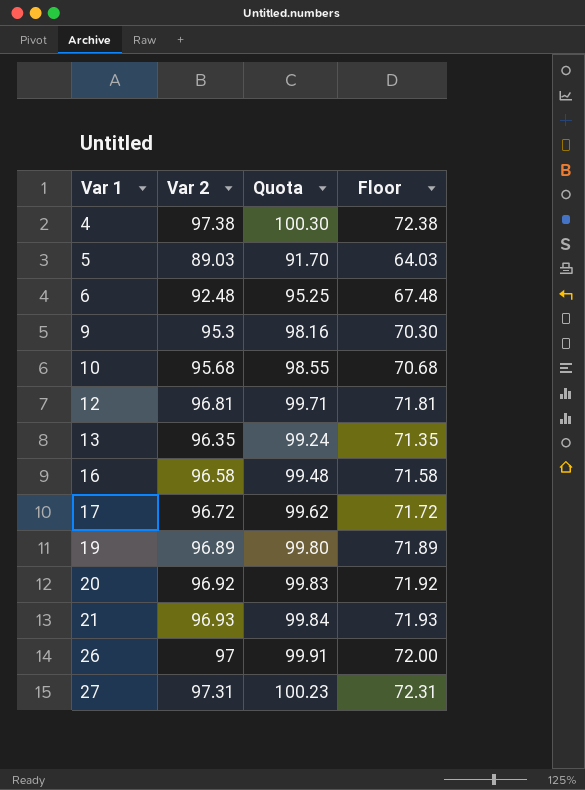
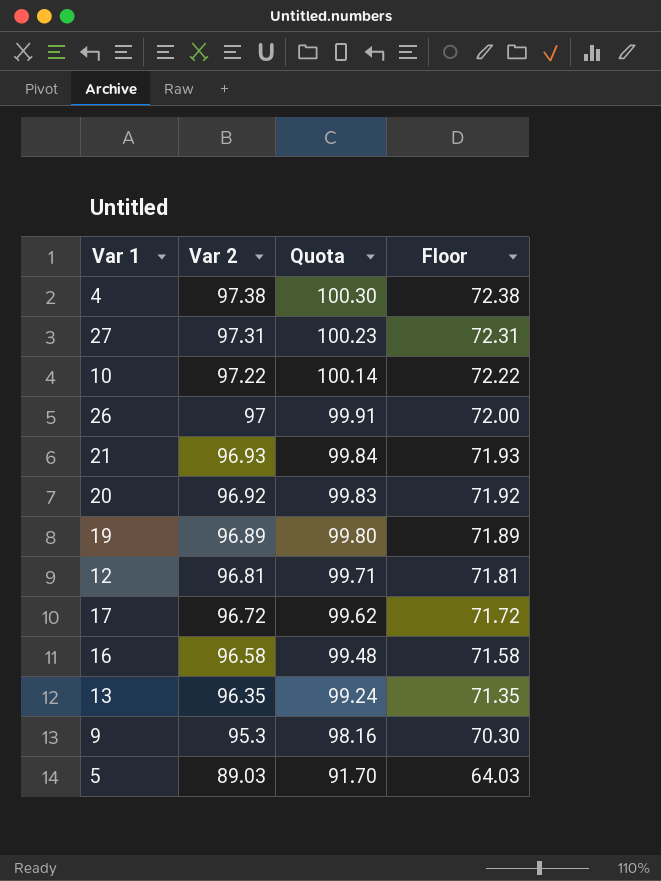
row order: Var 1 ascending -> Var 2 descending
row 6: 92.48 | 95.25 | 67.48 -> none
10 | Var 2: 95.68 -> 97.22
10 | Quota: 98.55 -> 100.14
10 | Floor: 70.68 -> 72.22

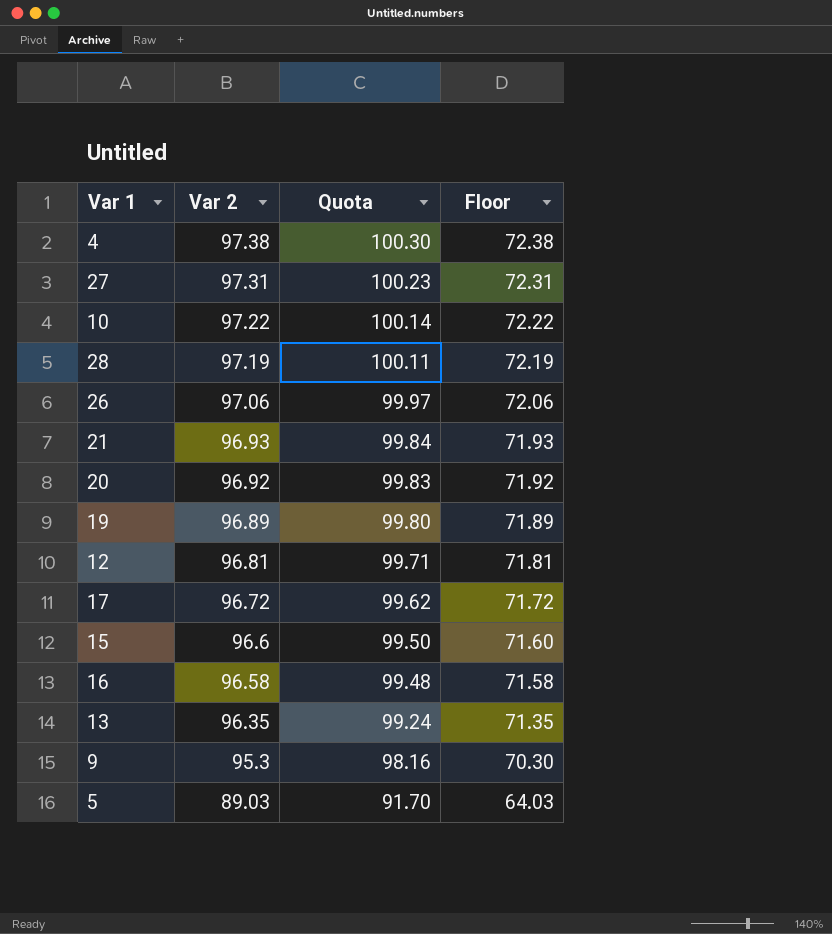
row 28: none -> 97.19 | 100.11 | 72.19
26 | Var 2: 97 -> 97.06
26 | Quota: 99.91 -> 99.97
26 | Floor: 72.00 -> 72.06
row 15: none -> 96.6 | 99.50 | 71.60

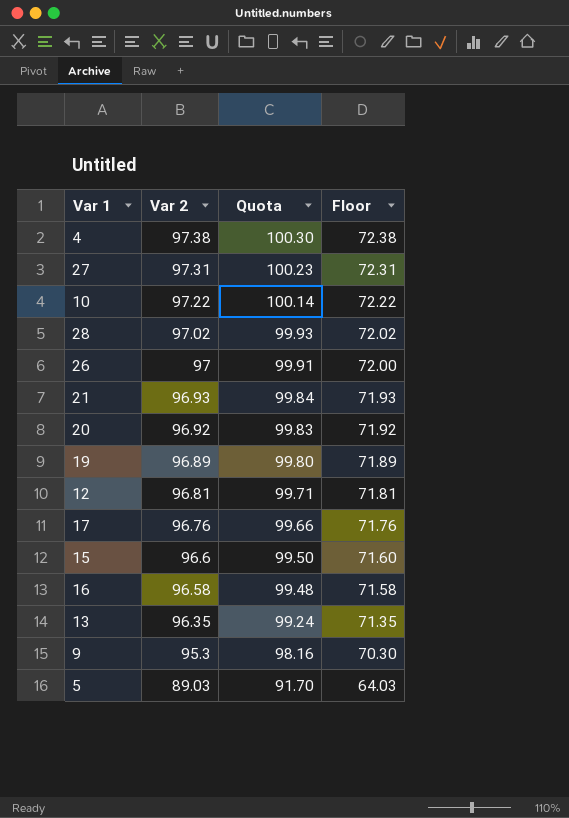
28 | Var 2: 97.19 -> 97.02
28 | Quota: 100.11 -> 99.93
28 | Floor: 72.19 -> 72.02
26 | Var 2: 97.06 -> 97
26 | Quota: 99.97 -> 99.91
26 | Floor: 72.06 -> 72.00
17 | Var 2: 96.72 -> 96.76
17 | Quota: 99.62 -> 99.66
17 | Floor: 71.72 -> 71.76

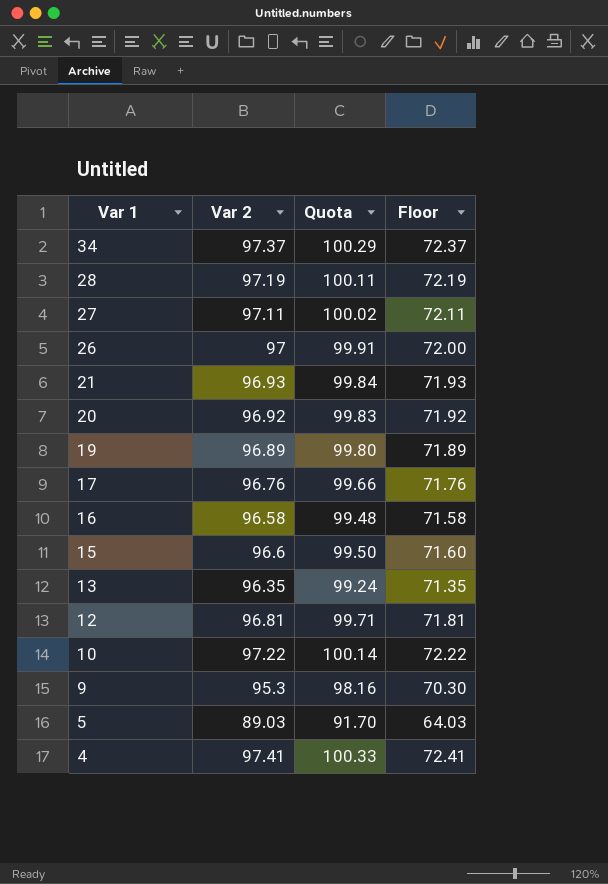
row order: Var 2 descending -> Var 1 descending
row 34: none -> 97.37 | 100.29 | 72.37
28 | Var 2: 97.02 -> 97.19
28 | Quota: 99.93 -> 100.11
28 | Floor: 72.02 -> 72.19
27 | Var 2: 97.31 -> 97.11
27 | Quota: 100.23 -> 100.02
27 | Floor: 72.31 -> 72.11
4 | Var 2: 97.38 -> 97.41
4 | Quota: 100.30 -> 100.33
4 | Floor: 72.38 -> 72.41

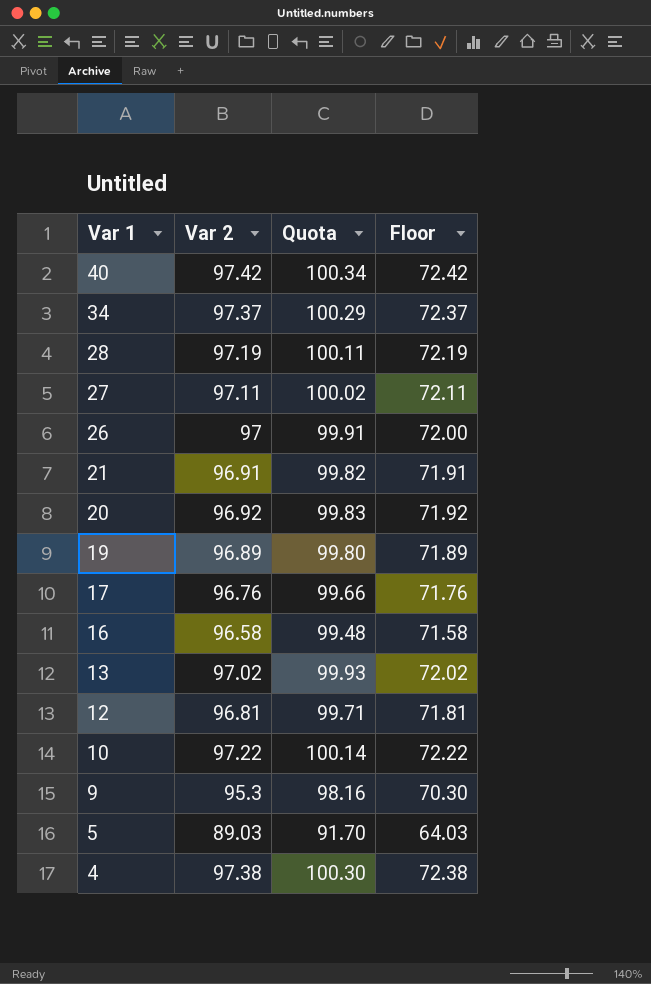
row 15: 96.6 | 99.50 | 71.60 -> none
row 40: none -> 97.42 | 100.34 | 72.42
21 | Var 2: 96.93 -> 96.91
21 | Quota: 99.84 -> 99.82
21 | Floor: 71.93 -> 71.91
13 | Var 2: 96.35 -> 97.02
13 | Quota: 99.24 -> 99.93
13 | Floor: 71.35 -> 72.02
4 | Var 2: 97.41 -> 97.38
4 | Quota: 100.33 -> 100.30
4 | Floor: 72.41 -> 72.38

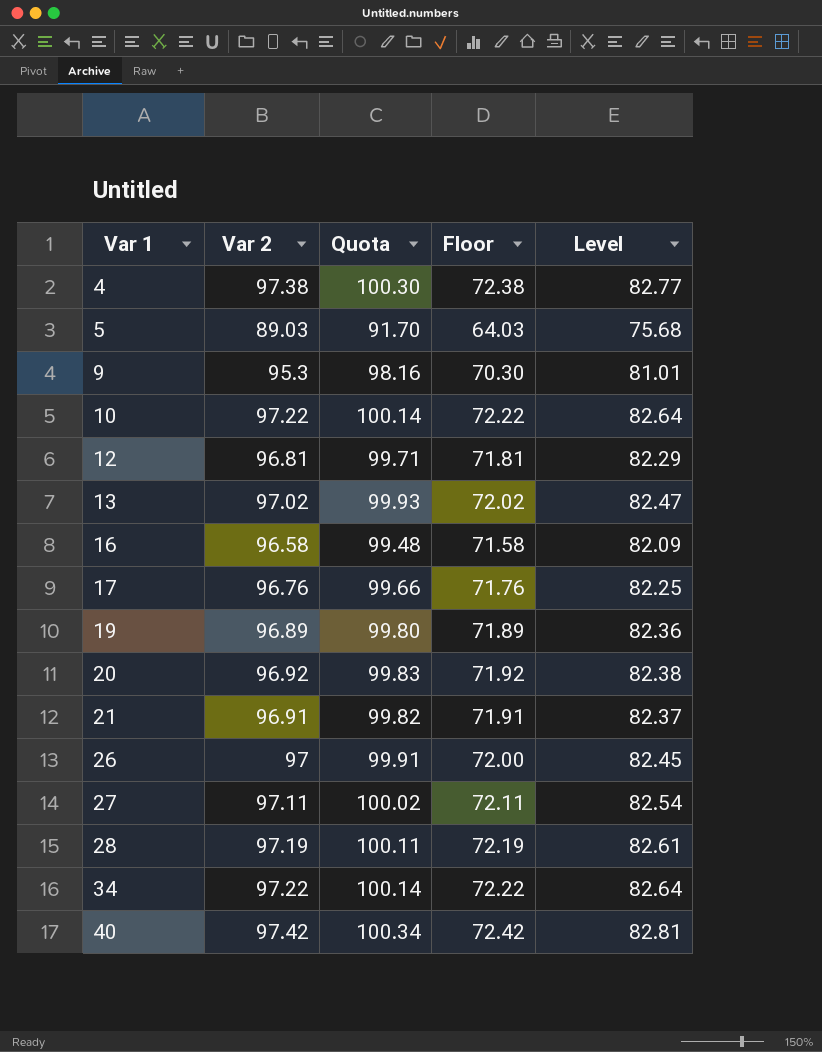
row order: Var 1 descending -> Var 1 ascending
column Level | formula: none -> [Var 2] * 0.85
34 | Var 2: 97.37 -> 97.22
34 | Quota: 100.29 -> 100.14
34 | Floor: 72.37 -> 72.22

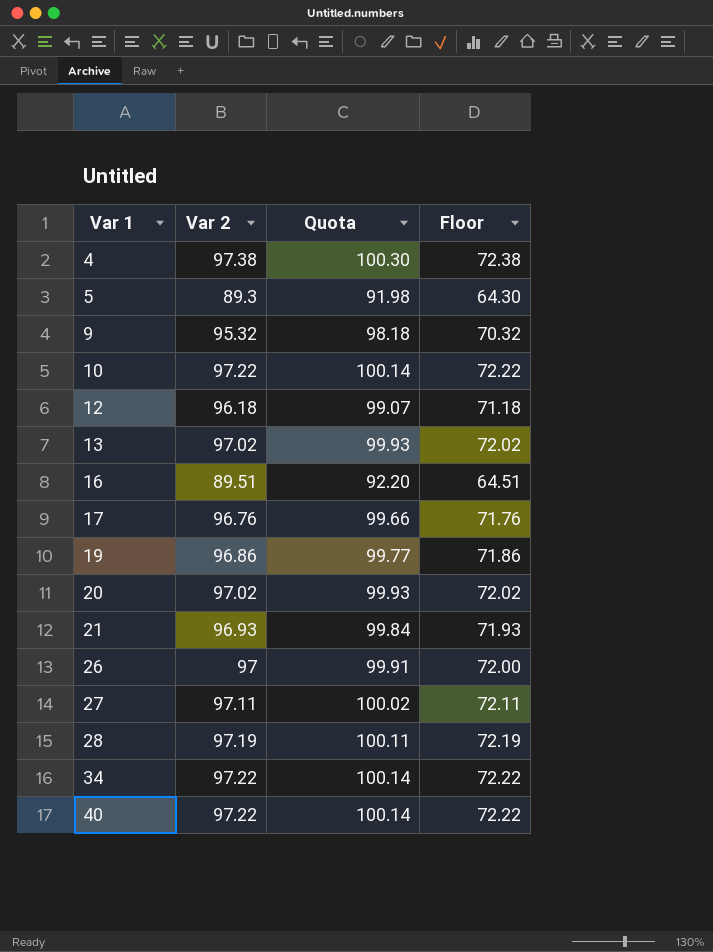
column Level | formula: [Var 2] * 0.85 -> none
5 | Var 2: 89.03 -> 89.3
5 | Quota: 91.70 -> 91.98
5 | Floor: 64.03 -> 64.30
9 | Var 2: 95.3 -> 95.32
9 | Quota: 98.16 -> 98.18
9 | Floor: 70.30 -> 70.32
12 | Var 2: 96.81 -> 96.18
12 | Quota: 99.71 -> 99.07
12 | Floor: 71.81 -> 71.18
16 | Var 2: 96.58 -> 89.51
16 | Quota: 99.48 -> 92.20
16 | Floor: 71.58 -> 64.51
19 | Var 2: 96.89 -> 96.86
19 | Quota: 99.80 -> 99.77
19 | Floor: 71.89 -> 71.86
20 | Var 2: 96.92 -> 97.02
20 | Quota: 99.83 -> 99.93
20 | Floor: 71.92 -> 72.02
21 | Var 2: 96.91 -> 96.93
21 | Quota: 99.82 -> 99.84
21 | Floor: 71.91 -> 71.93
40 | Var 2: 97.42 -> 97.22
40 | Quota: 100.34 -> 100.14
40 | Floor: 72.42 -> 72.22

